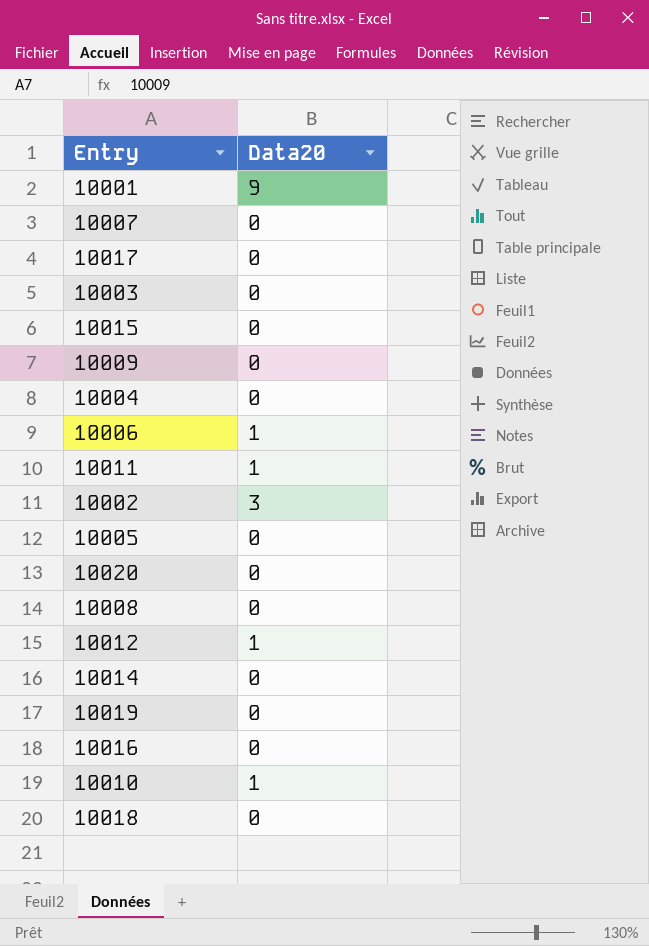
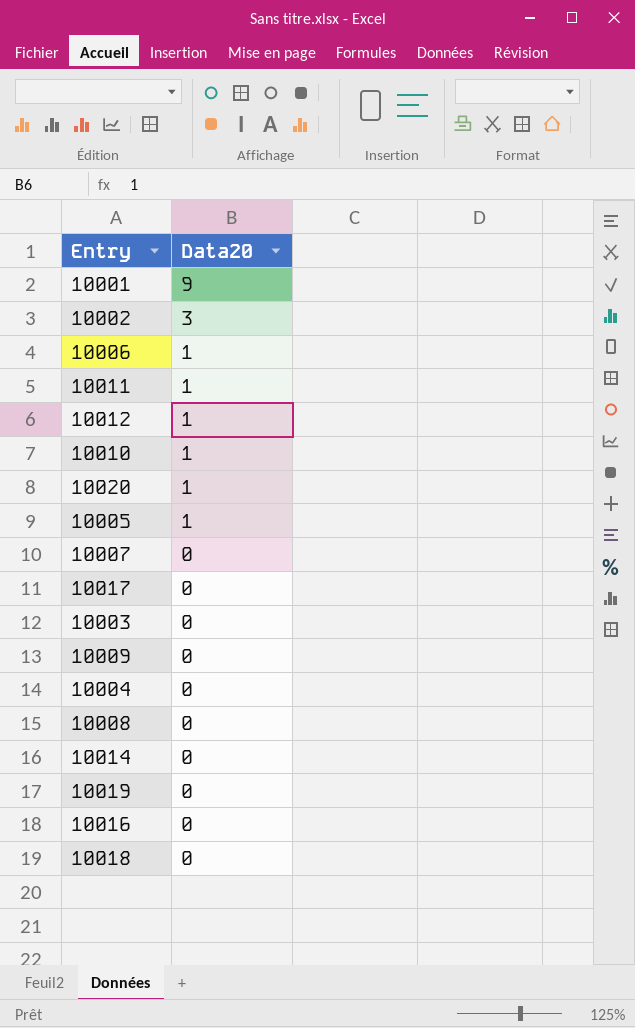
row order: none -> Data20 descending
row 10015: 0 -> none
10020 | Data20: 0 -> 1
10005 | Data20: 0 -> 1

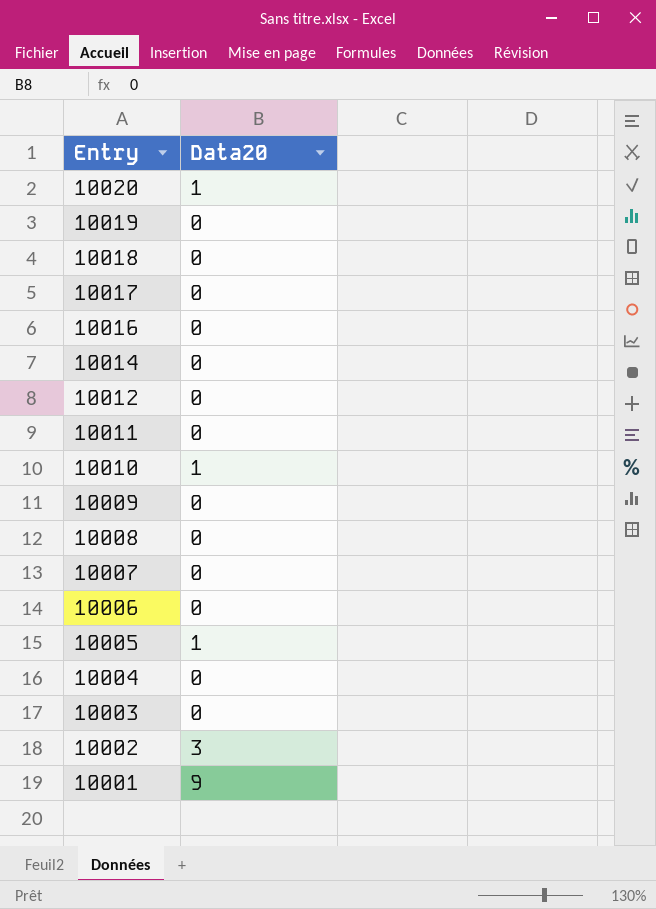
row order: Data20 descending -> Entry descending
10012 | Data20: 1 -> 0
10011 | Data20: 1 -> 0
10006 | Data20: 1 -> 0

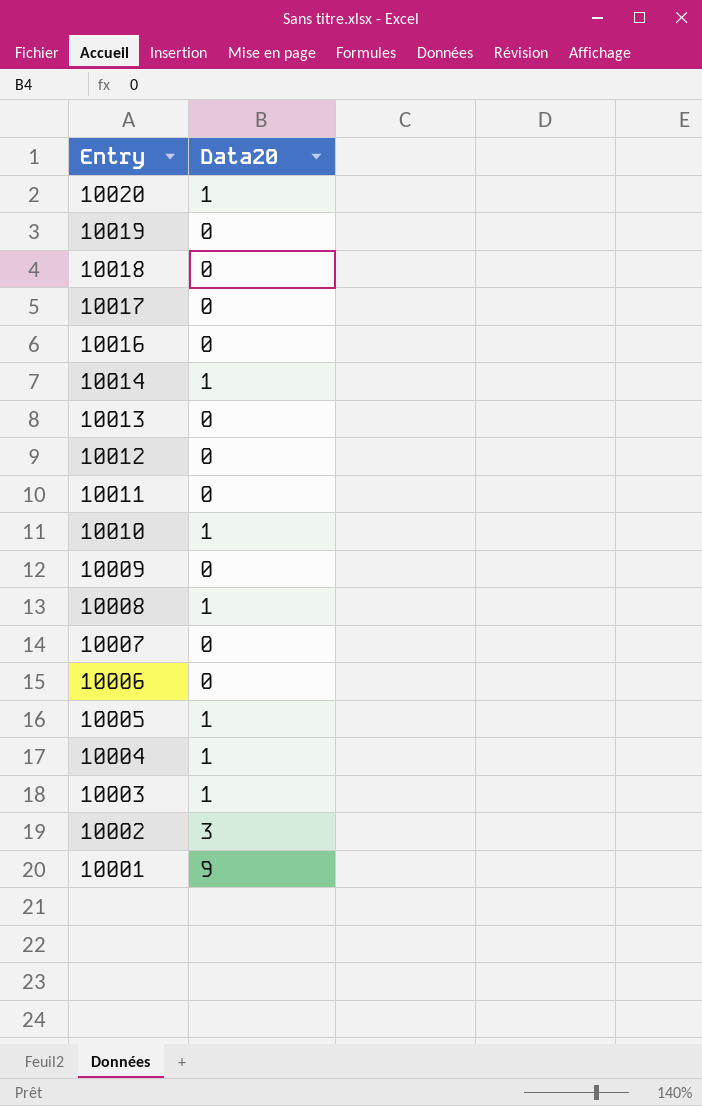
10014 | Data20: 0 -> 1
row 10013: none -> 0
10008 | Data20: 0 -> 1
10004 | Data20: 0 -> 1
10003 | Data20: 0 -> 1

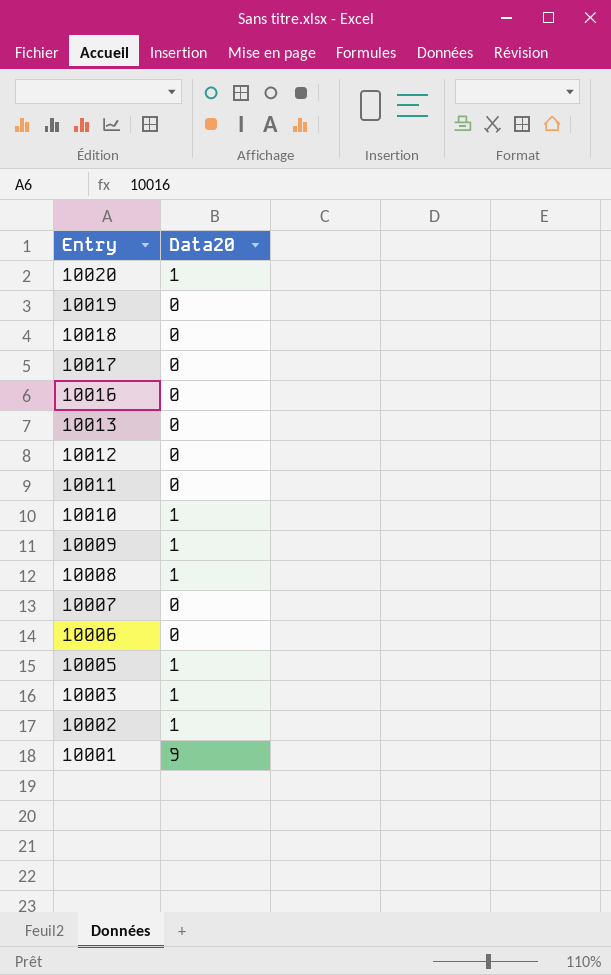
row 10014: 1 -> none
row 10004: 1 -> none
10009 | Data20: 0 -> 1
10002 | Data20: 3 -> 1

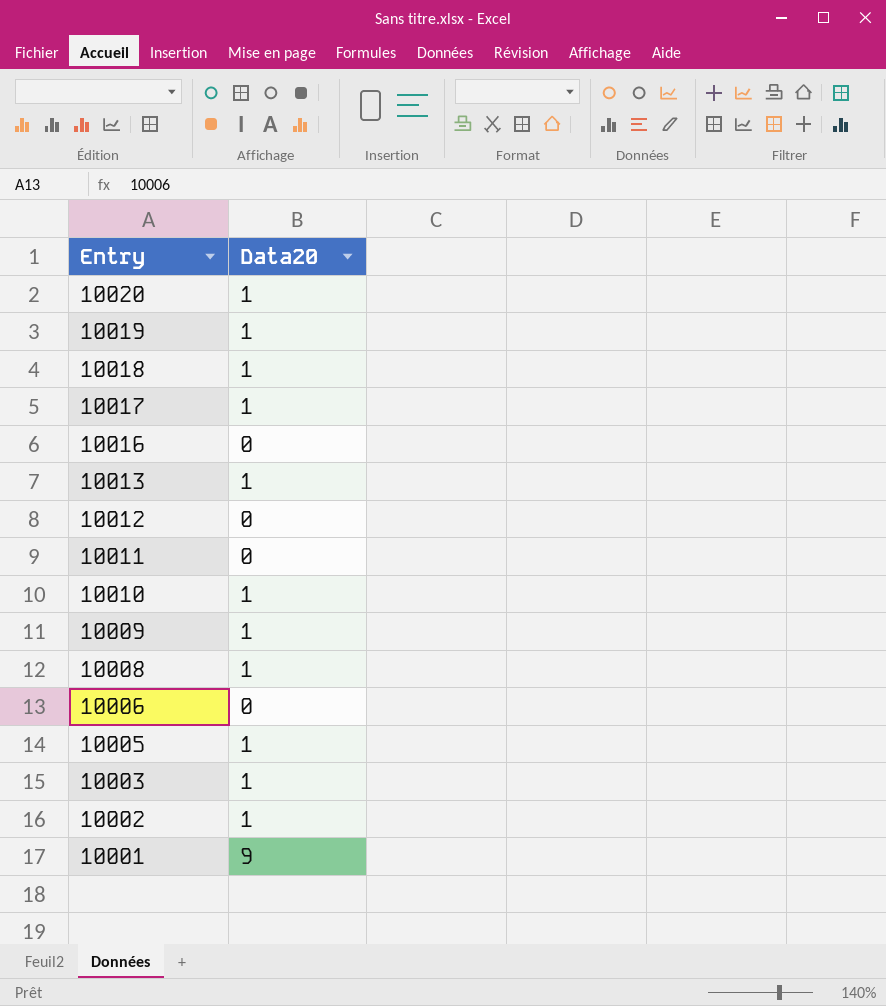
row 10007: 0 -> none
10019 | Data20: 0 -> 1
10018 | Data20: 0 -> 1
10017 | Data20: 0 -> 1
10013 | Data20: 0 -> 1

